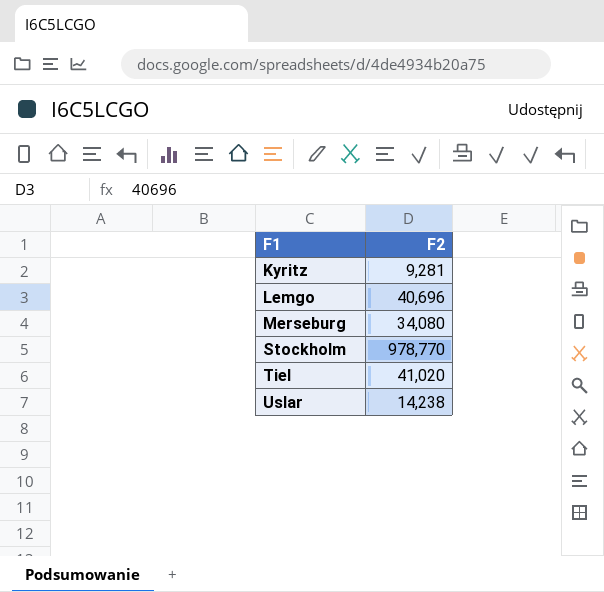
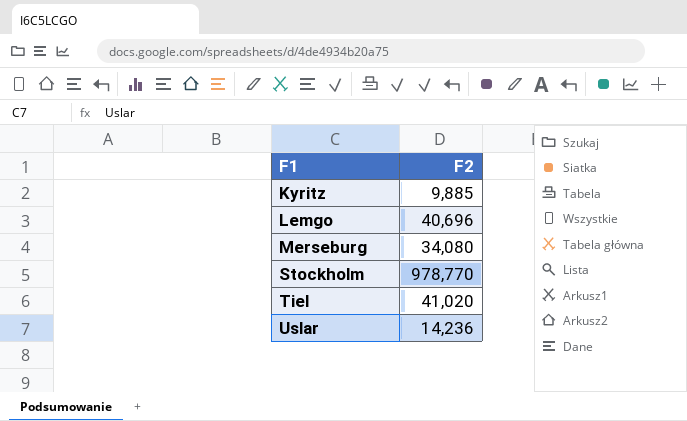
Kyritz | F2: 9,281 -> 9,885
Uslar | F2: 14,238 -> 14,236

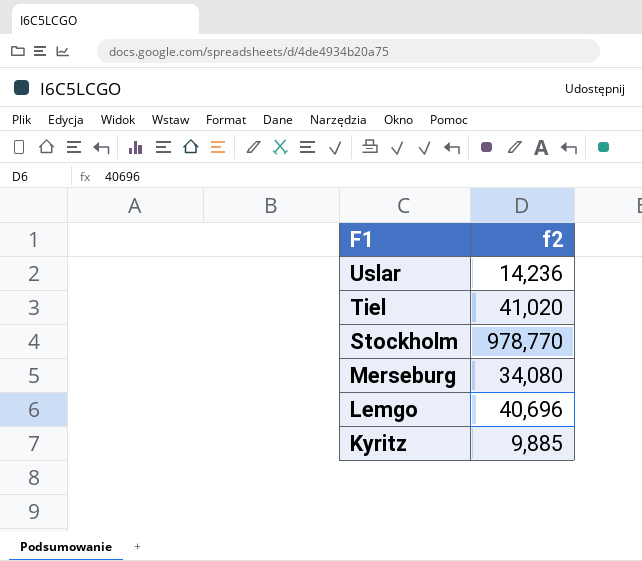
row order: F1 ascending -> F1 descending
column name: F2 -> f2

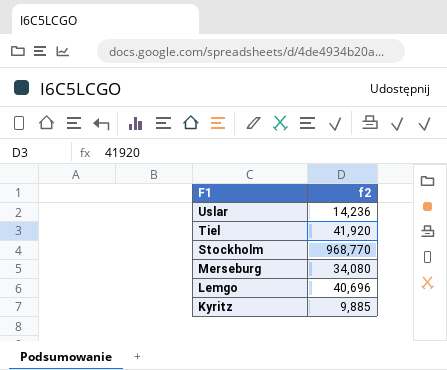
Tiel | f2: 41,020 -> 41,920
Stockholm | f2: 978,770 -> 968,770

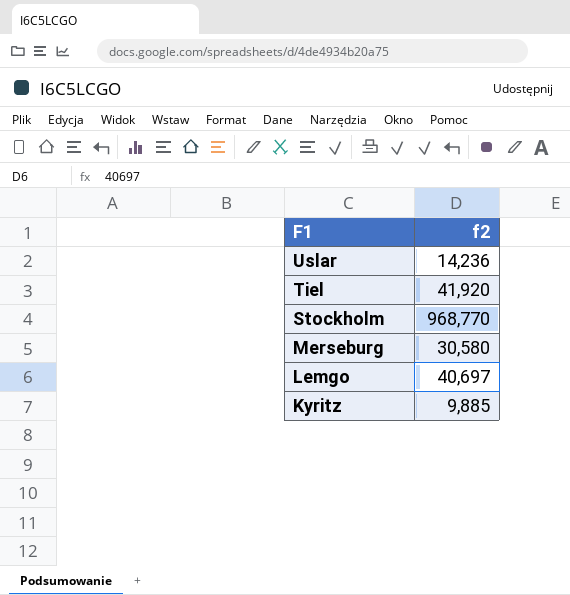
Merseburg | f2: 34,080 -> 30,580
Lemgo | f2: 40,696 -> 40,697

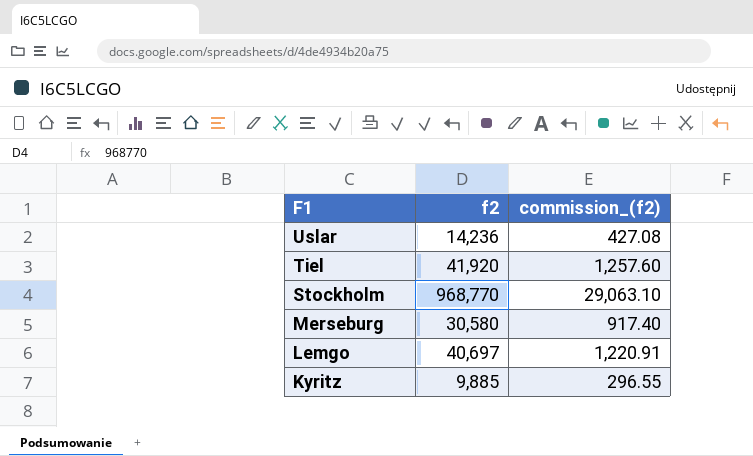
column commission_(f2) | formula: none -> [f2] * 0.03

